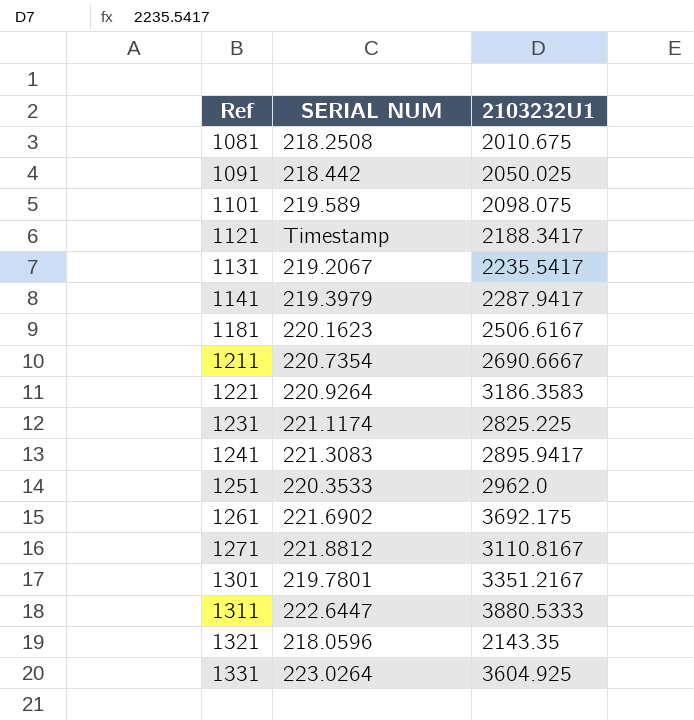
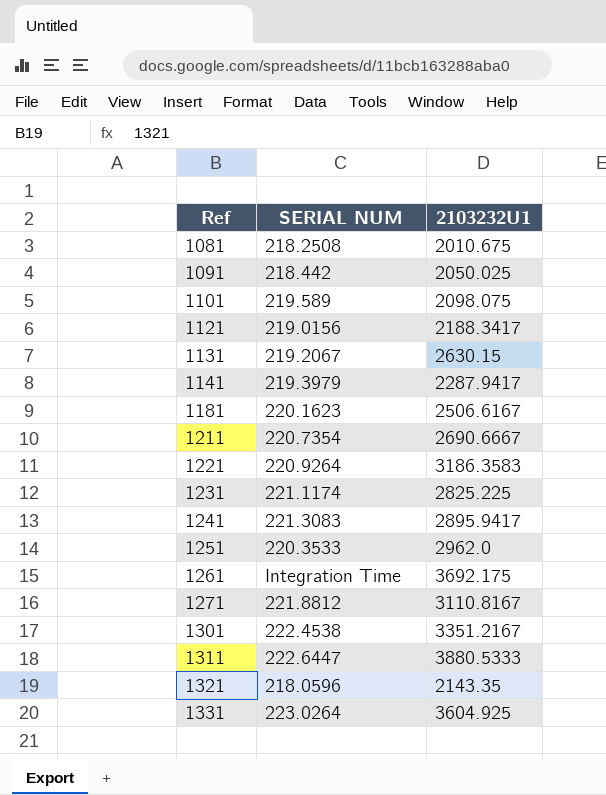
1121 | SERIAL NUM: Timestamp -> 219.0156
1131 | 2103232U1: 2235.5417 -> 2630.15
1261 | SERIAL NUM: 221.6902 -> Integration Time
1301 | SERIAL NUM: 219.7801 -> 222.4538

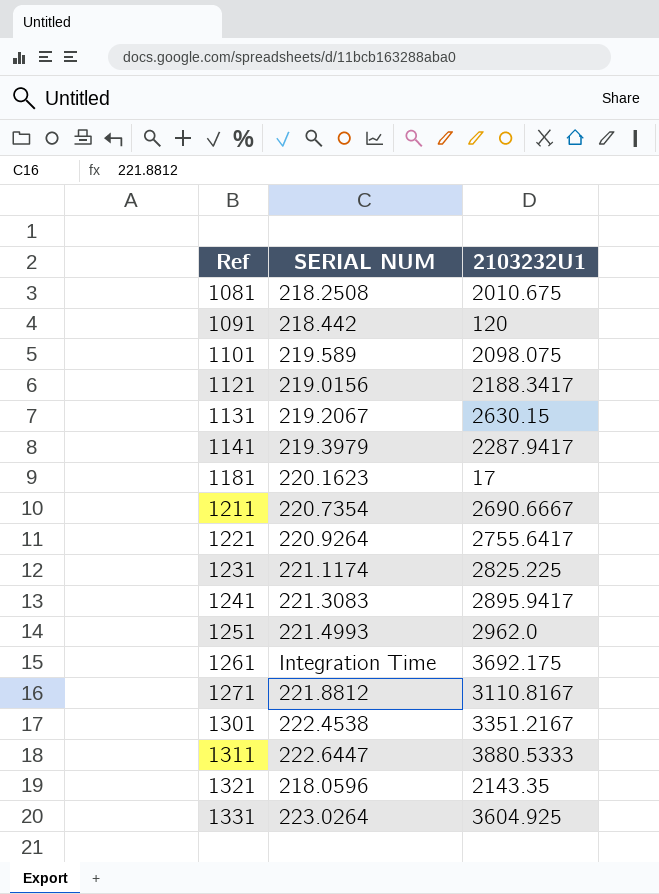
1091 | 2103232U1: 2050.025 -> 120
1181 | 2103232U1: 2506.6167 -> 17
1221 | 2103232U1: 3186.3583 -> 2755.6417
1251 | SERIAL NUM: 220.3533 -> 221.4993

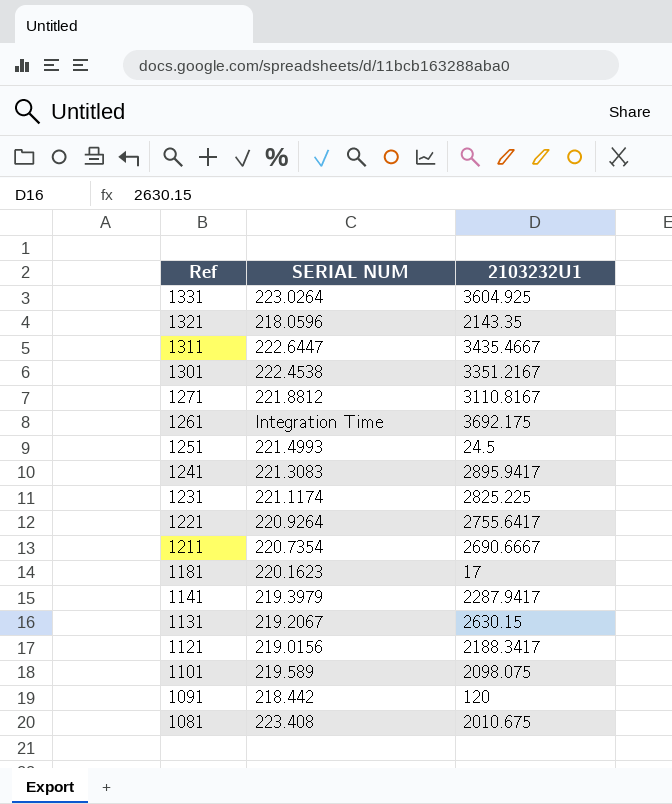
row order: Ref ascending -> Ref descending
1311 | 2103232U1: 3880.5333 -> 3435.4667
1251 | 2103232U1: 2962.0 -> 24.5
1081 | SERIAL NUM: 218.2508 -> 223.408

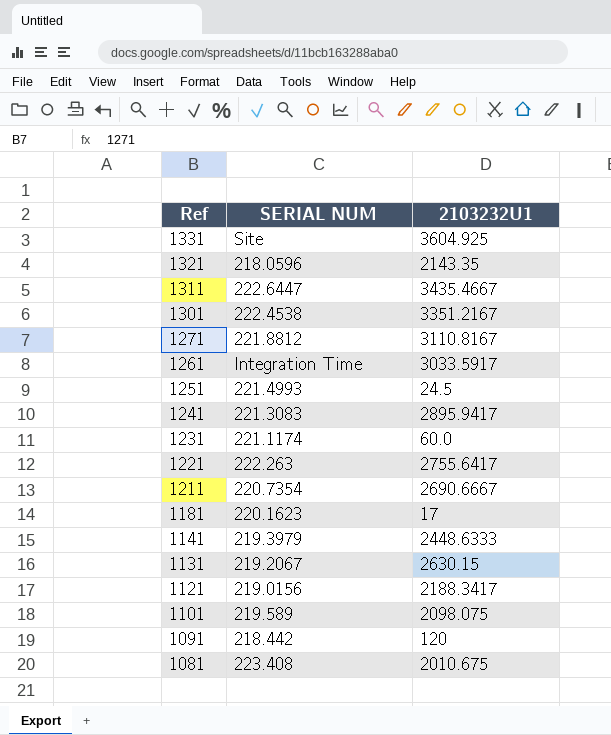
1331 | SERIAL NUM: 223.0264 -> Site
1261 | 2103232U1: 3692.175 -> 3033.5917
1231 | 2103232U1: 2825.225 -> 60.0
1221 | SERIAL NUM: 220.9264 -> 222.263
1141 | 2103232U1: 2287.9417 -> 2448.6333

